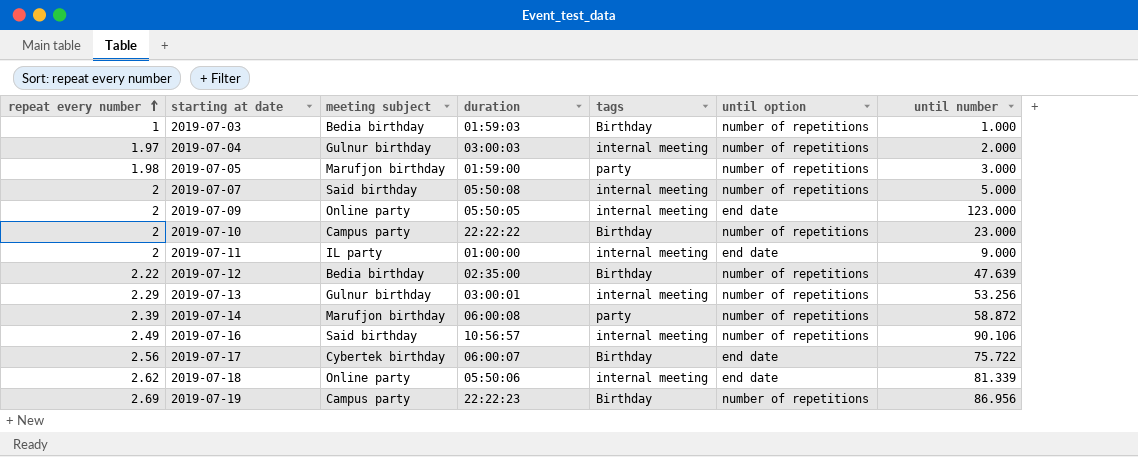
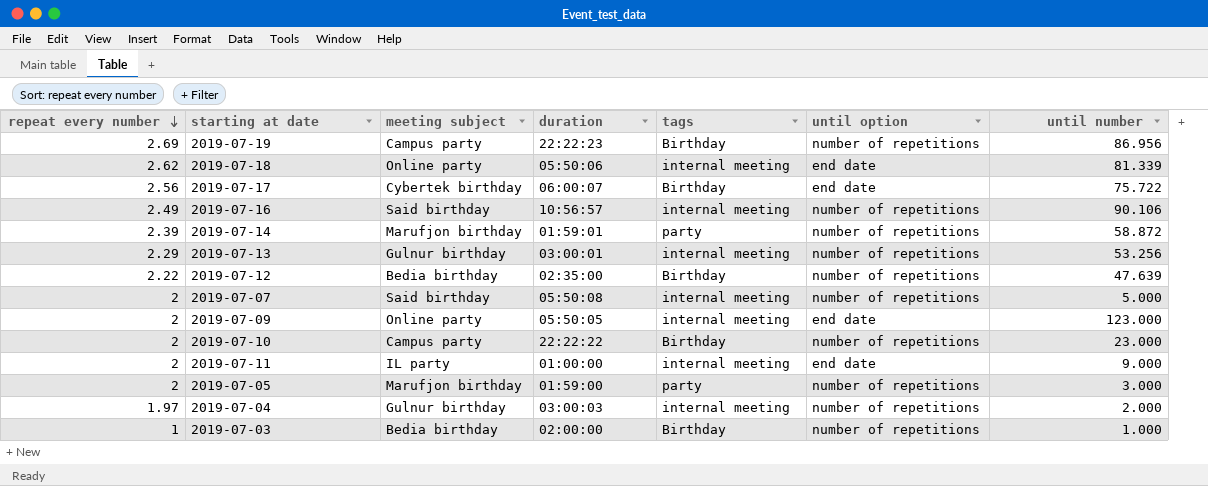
row order: repeat every number ascending -> repeat every number descending
2019-07-14 | duration: 06:00:08 -> 01:59:01
2019-07-05 | repeat every number: 1.98 -> 2
2019-07-03 | duration: 01:59:03 -> 02:00:00

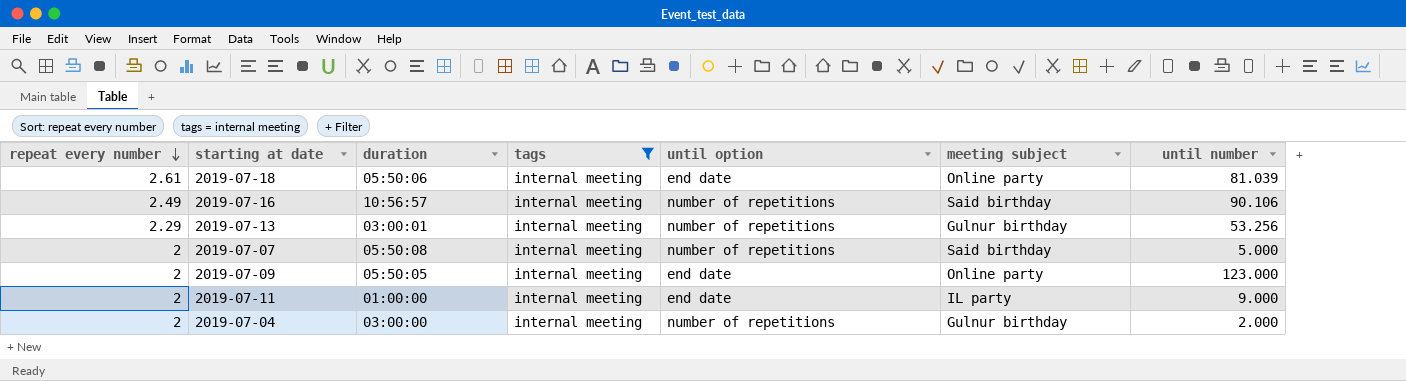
filter: none -> tags = internal meeting
column meeting subject | position: 3 -> 6
2019-07-18 | repeat every number: 2.62 -> 2.61
2019-07-18 | until number: 81.339 -> 81.039
2019-07-04 | repeat every number: 1.97 -> 2
2019-07-04 | duration: 03:00:03 -> 03:00:00

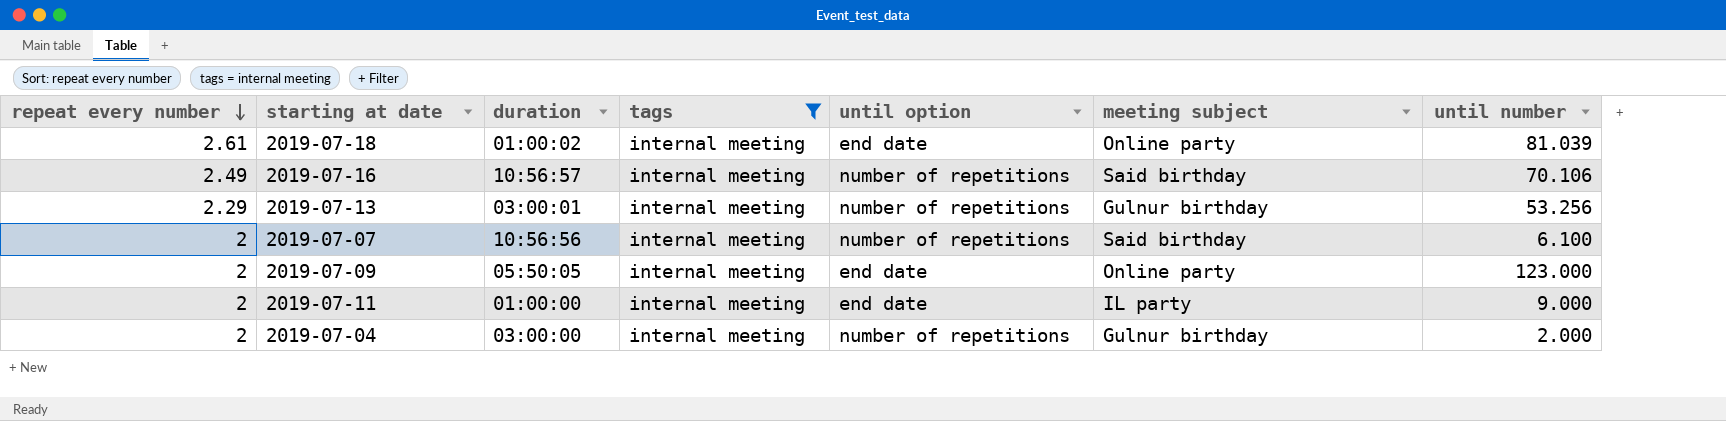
2019-07-18 | duration: 05:50:06 -> 01:00:02
2019-07-16 | until number: 90.106 -> 70.106
2019-07-07 | duration: 05:50:08 -> 10:56:56
2019-07-07 | until number: 5.000 -> 6.100

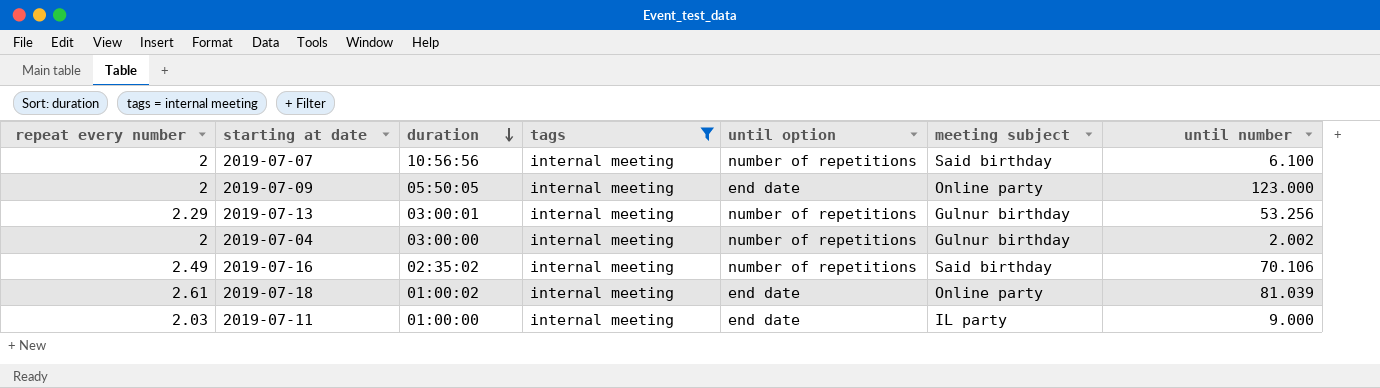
row order: repeat every number descending -> duration descending
2019-07-04 | until number: 2.000 -> 2.002
2019-07-16 | duration: 10:56:57 -> 02:35:02
2019-07-11 | repeat every number: 2 -> 2.03

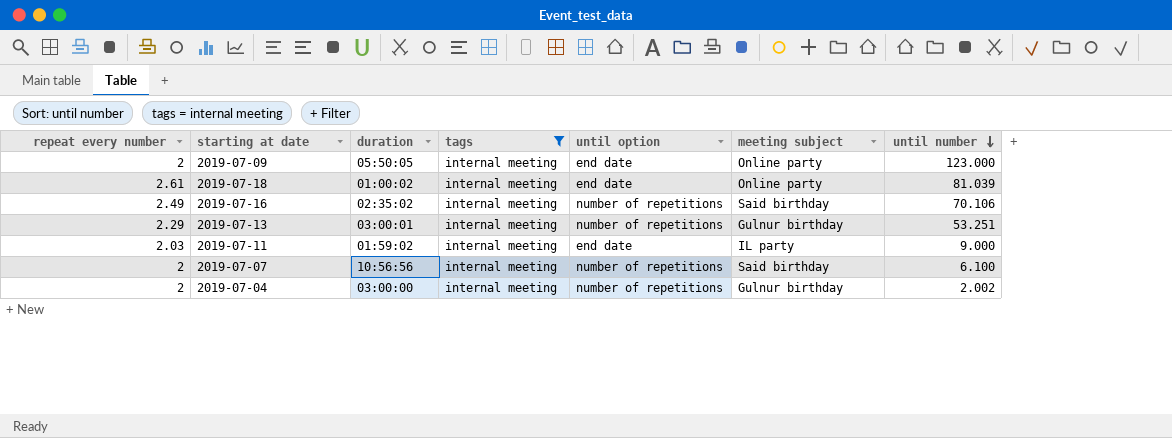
row order: duration descending -> until number descending
2019-07-13 | until number: 53.256 -> 53.251
2019-07-11 | duration: 01:00:00 -> 01:59:02

